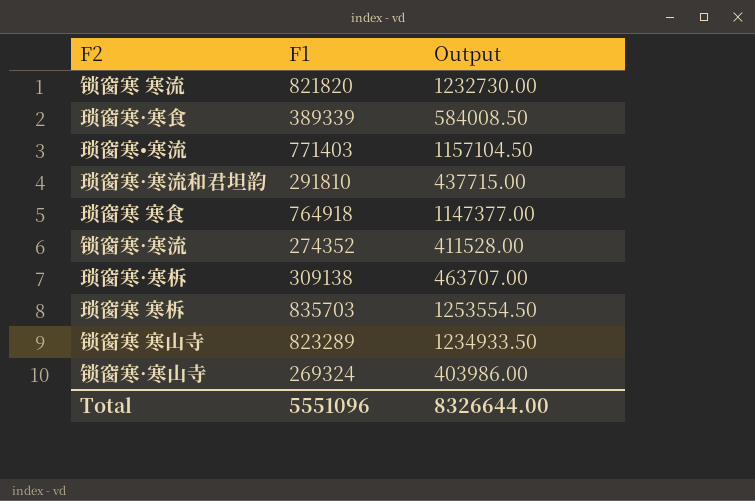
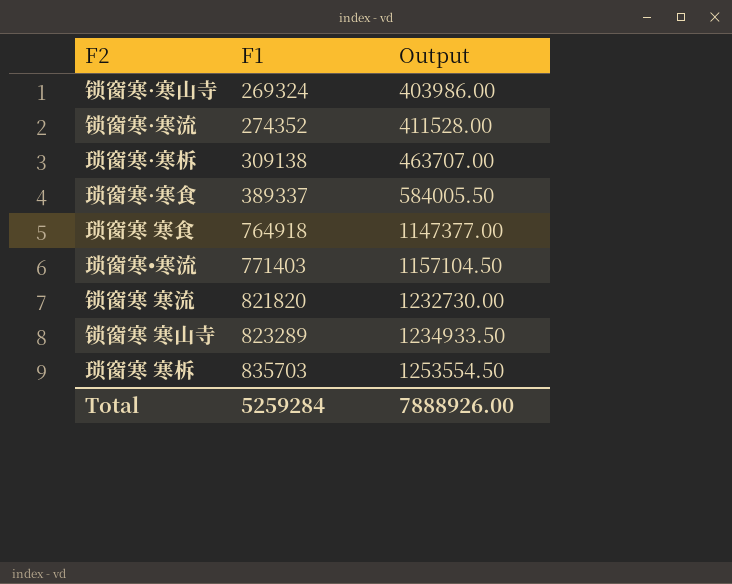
row order: none -> F1 ascending
row 琐窗寒·寒流和君坦韵: 291810 | 437715.00 -> none
琐窗寒·寒食 | F1: 389339 -> 389337
琐窗寒·寒食 | Output: 584008.50 -> 584005.50
Total | F1: 5551096 -> 5259284
Total | Output: 8326644.00 -> 7888926.00

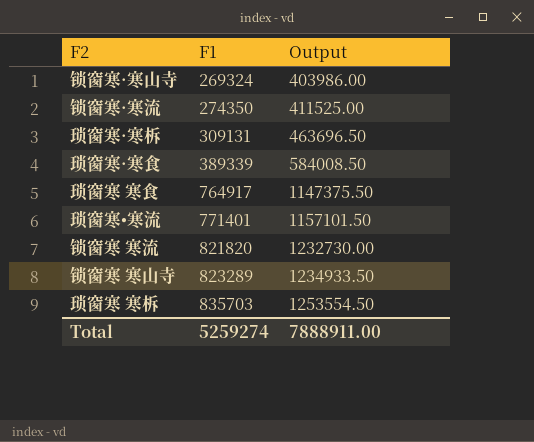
锁窗寒·寒流 | F1: 274352 -> 274350
锁窗寒·寒流 | Output: 411528.00 -> 411525.00
琐窗寒·寒柝 | F1: 309138 -> 309131
琐窗寒·寒柝 | Output: 463707.00 -> 463696.50
琐窗寒·寒食 | F1: 389337 -> 389339
琐窗寒·寒食 | Output: 584005.50 -> 584008.50
琐窗寒 寒食 | F1: 764918 -> 764917
琐窗寒 寒食 | Output: 1147377.00 -> 1147375.50
琐窗寒•寒流 | F1: 771403 -> 771401
琐窗寒•寒流 | Output: 1157104.50 -> 1157101.50
Total | F1: 5259284 -> 5259274
Total | Output: 7888926.00 -> 7888911.00

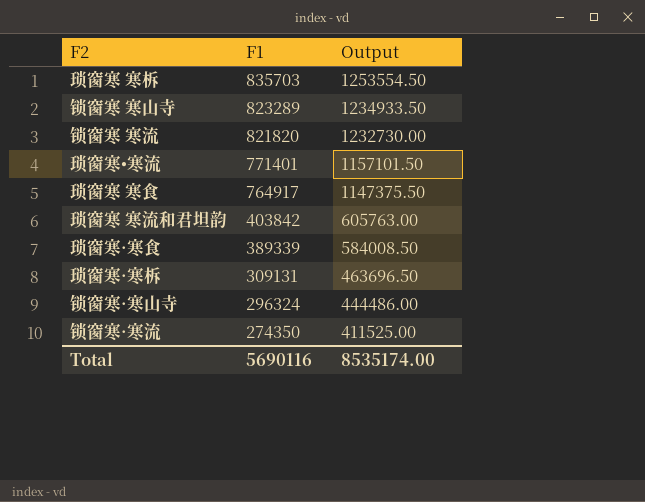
row order: F1 ascending -> F1 descending
row 琐窗寒 寒流和君坦韵: none -> 403842 | 605763.00
锁窗寒·寒山寺 | F1: 269324 -> 296324
锁窗寒·寒山寺 | Output: 403986.00 -> 444486.00
Total | F1: 5259274 -> 5690116
Total | Output: 7888911.00 -> 8535174.00

